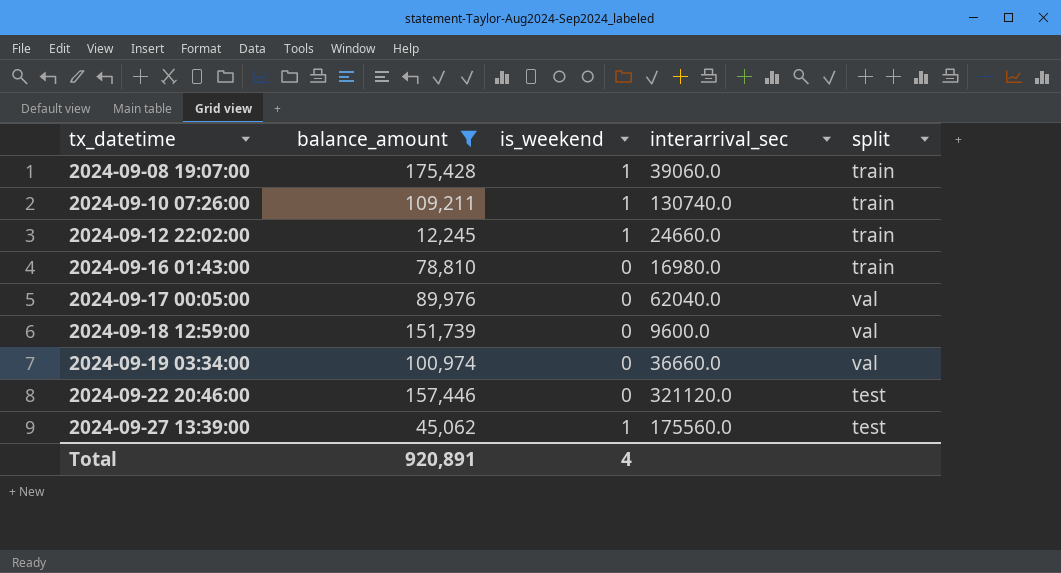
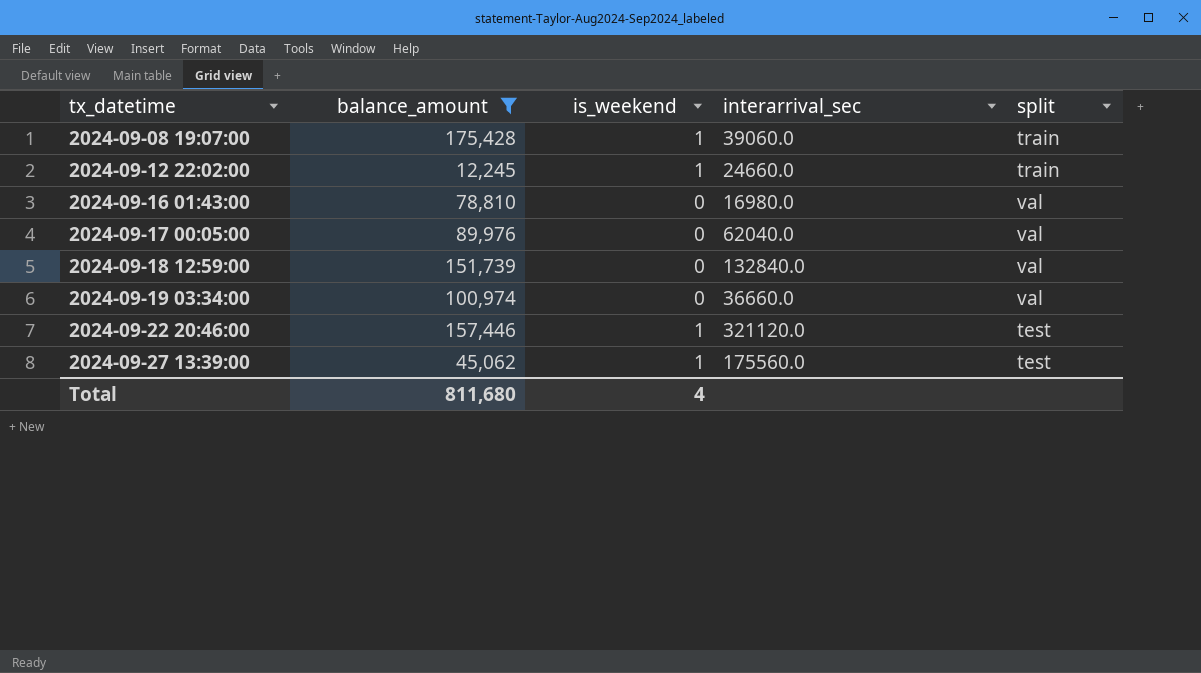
row 2024-09-10 07:26:00: 109,211 | 1 | 130740.0 | train -> none
2024-09-16 01:43:00 | split: train -> val
2024-09-18 12:59:00 | interarrival_sec: 9600.0 -> 132840.0
2024-09-22 20:46:00 | is_weekend: 0 -> 1
Total | balance_amount: 920,891 -> 811,680

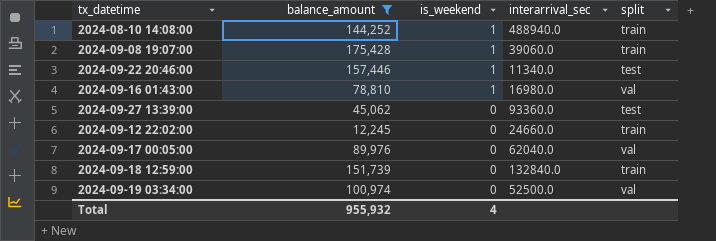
row order: tx_datetime ascending -> is_weekend descending
row 2024-08-10 14:08:00: none -> 144,252 | 1 | 488940.0 | train
2024-09-22 20:46:00 | interarrival_sec: 321120.0 -> 11340.0
2024-09-16 01:43:00 | is_weekend: 0 -> 1
2024-09-27 13:39:00 | is_weekend: 1 -> 0
2024-09-27 13:39:00 | interarrival_sec: 175560.0 -> 93360.0
2024-09-12 22:02:00 | is_weekend: 1 -> 0
2024-09-18 12:59:00 | split: val -> train
2024-09-19 03:34:00 | interarrival_sec: 36660.0 -> 52500.0
Total | balance_amount: 811,680 -> 955,932

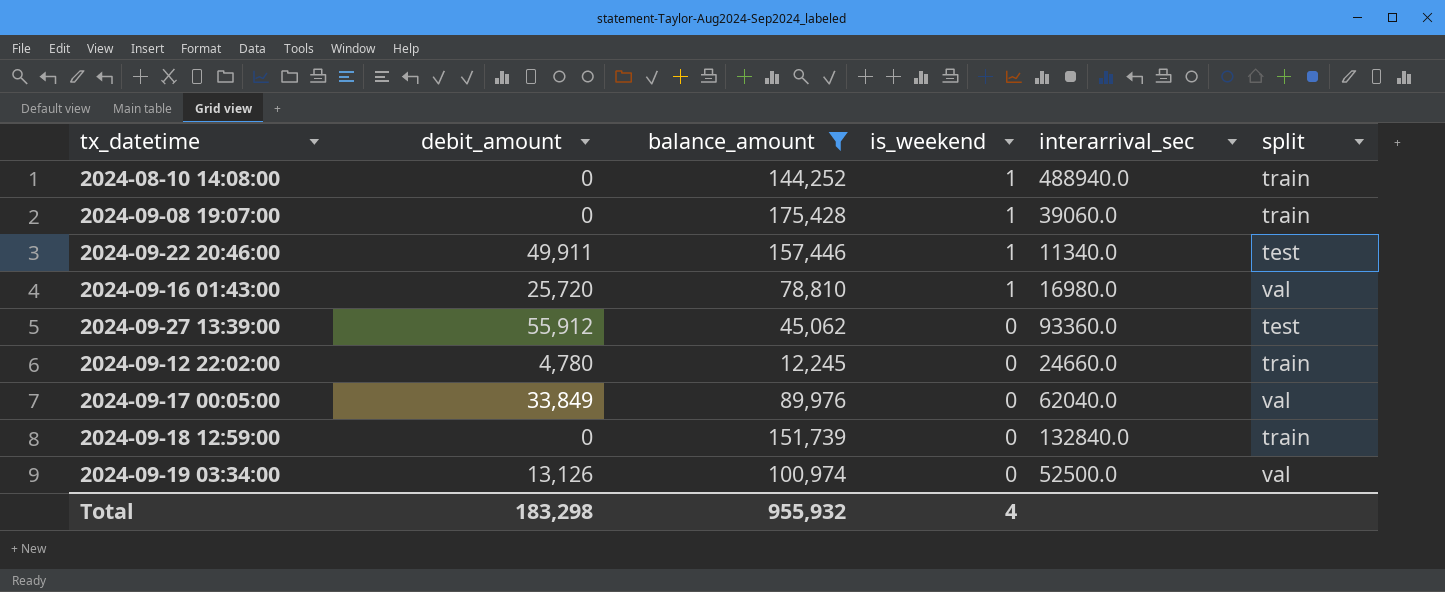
column debit_amount | position: none -> 2

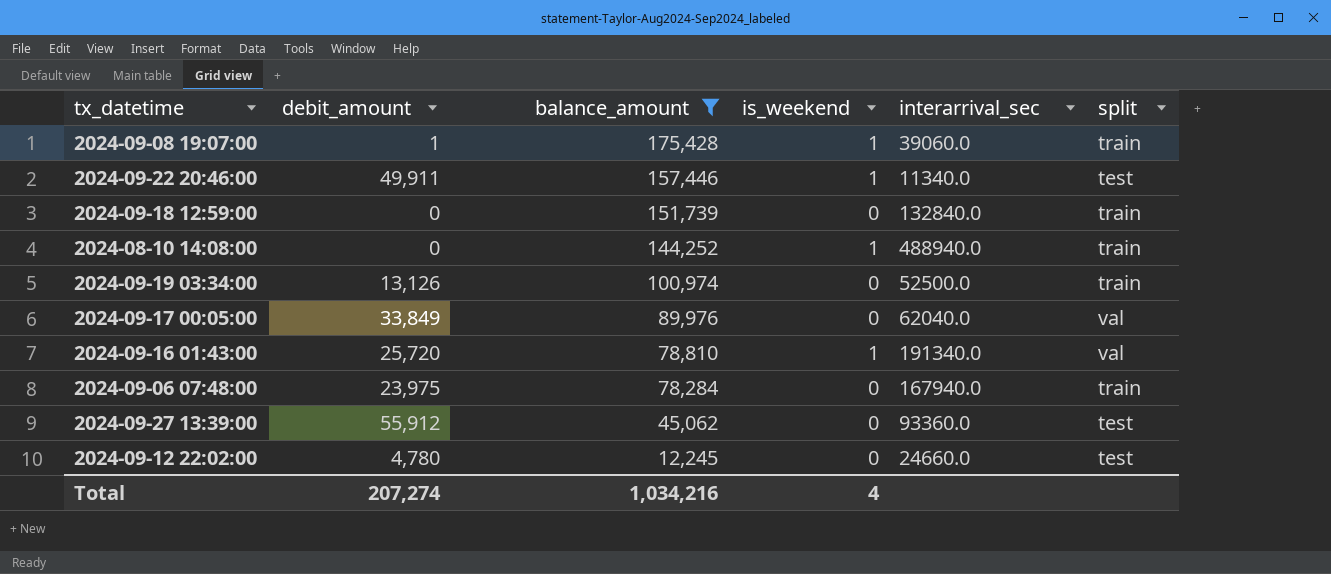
row order: is_weekend descending -> balance_amount descending
2024-09-08 19:07:00 | debit_amount: 0 -> 1
2024-09-19 03:34:00 | split: val -> train
2024-09-16 01:43:00 | interarrival_sec: 16980.0 -> 191340.0
row 2024-09-06 07:48:00: none -> 23,975 | 78,284 | 0 | 167940.0 | train
2024-09-12 22:02:00 | split: train -> test
Total | debit_amount: 183,298 -> 207,274
Total | balance_amount: 955,932 -> 1,034,216

